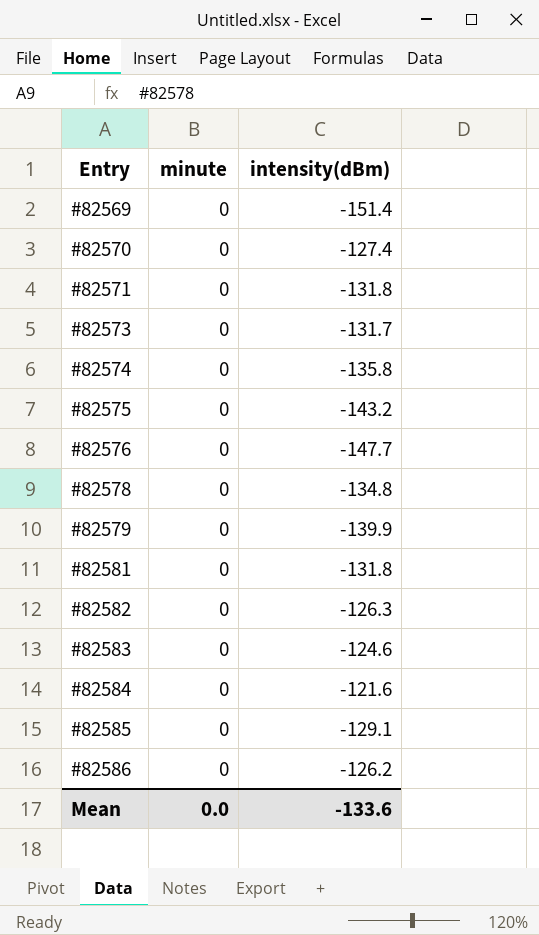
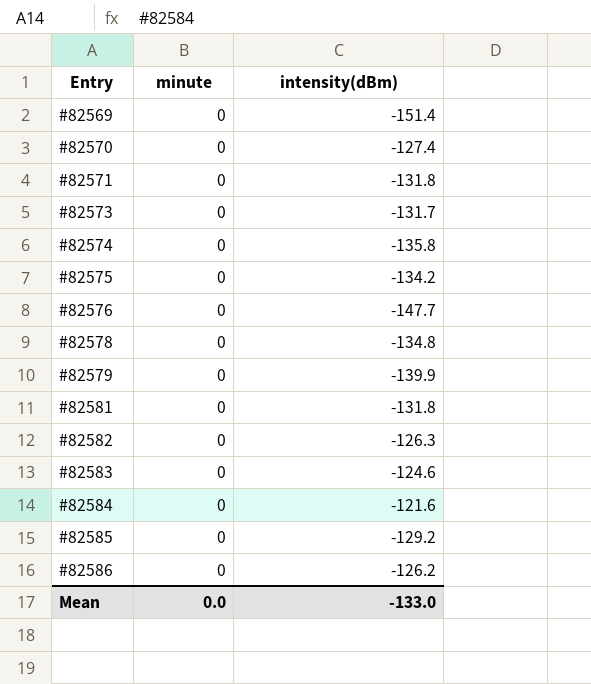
#82575 | intensity(dBm): -143.2 -> -134.2
#82585 | intensity(dBm): -129.1 -> -129.2
Mean | intensity(dBm): -133.6 -> -133.0

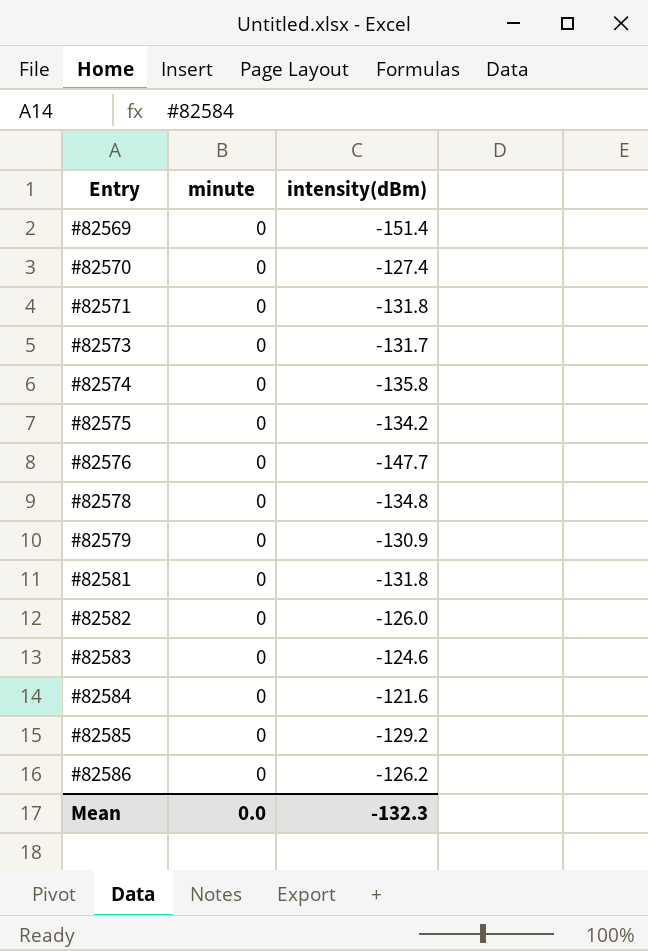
#82579 | intensity(dBm): -139.9 -> -130.9
#82582 | intensity(dBm): -126.3 -> -126.0
Mean | intensity(dBm): -133.0 -> -132.3

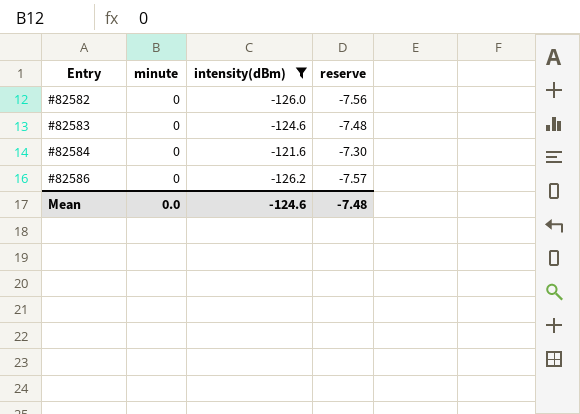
filter: none -> intensity(dBm) >= -126.2
column reserve | formula: none -> [intensity(dBm)] * 0.06
Mean | intensity(dBm): -132.3 -> -124.6

